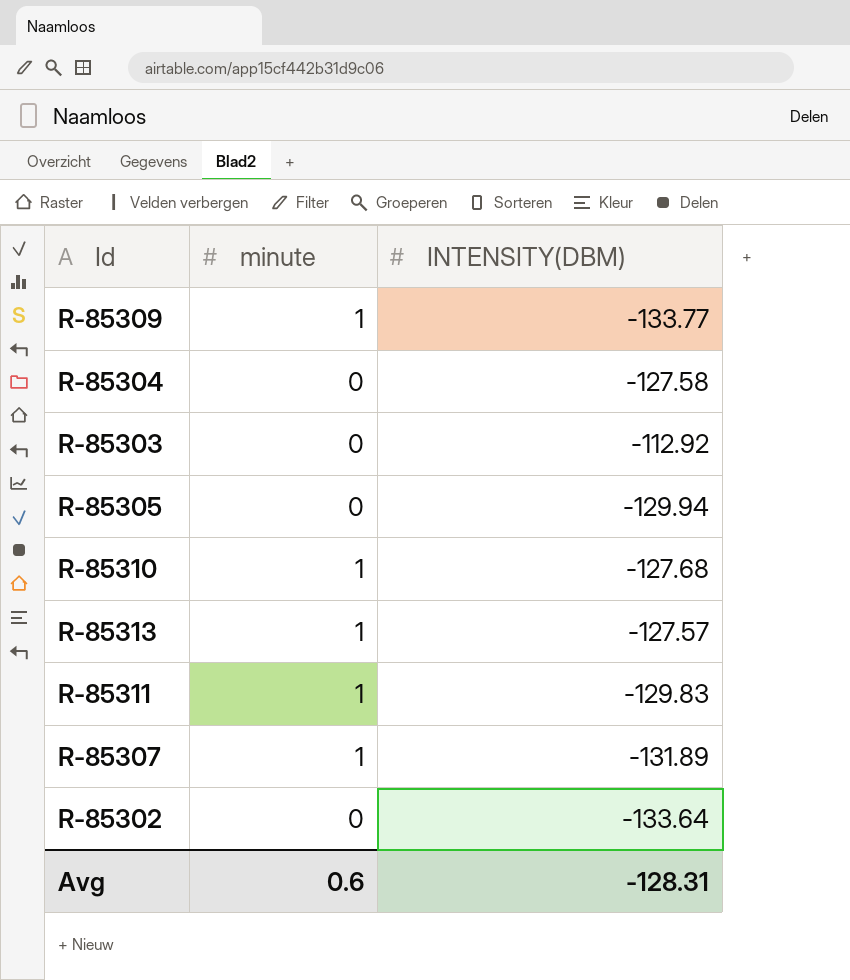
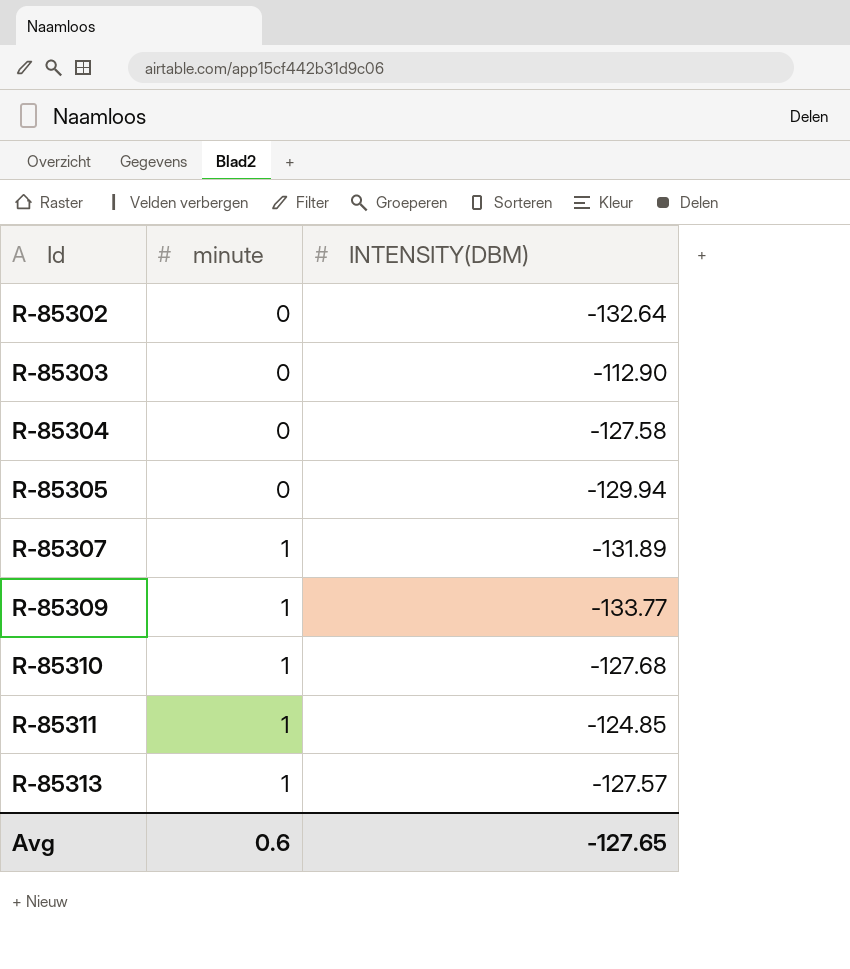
row order: none -> Id ascending
R-85302 | INTENSITY(DBM): -133.64 -> -132.64
R-85303 | INTENSITY(DBM): -112.92 -> -112.90
R-85311 | INTENSITY(DBM): -129.83 -> -124.85
Avg | INTENSITY(DBM): -128.31 -> -127.65

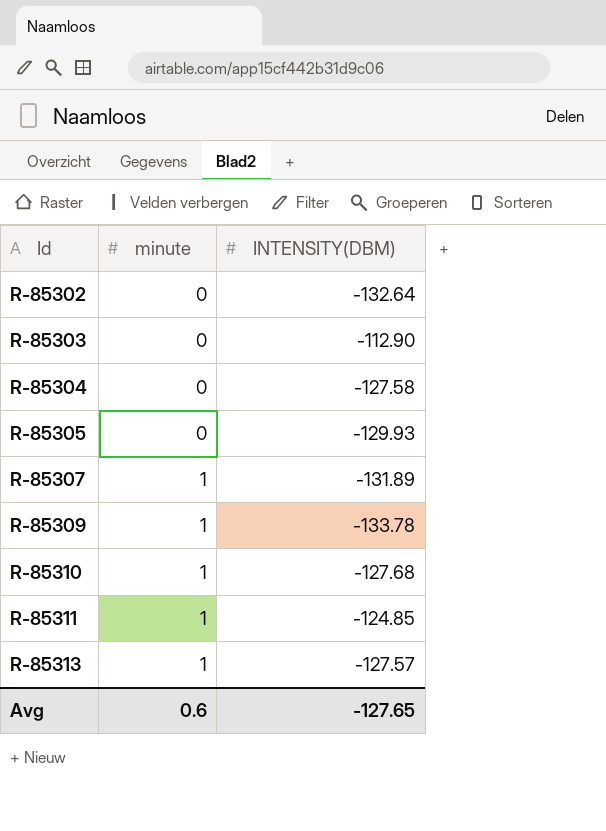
R-85305 | INTENSITY(DBM): -129.94 -> -129.93
R-85309 | INTENSITY(DBM): -133.77 -> -133.78

